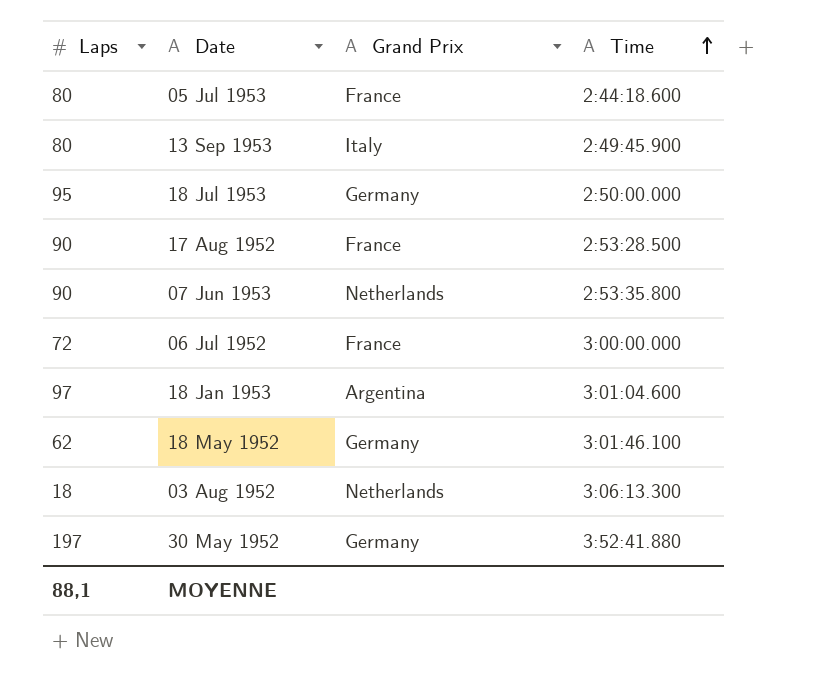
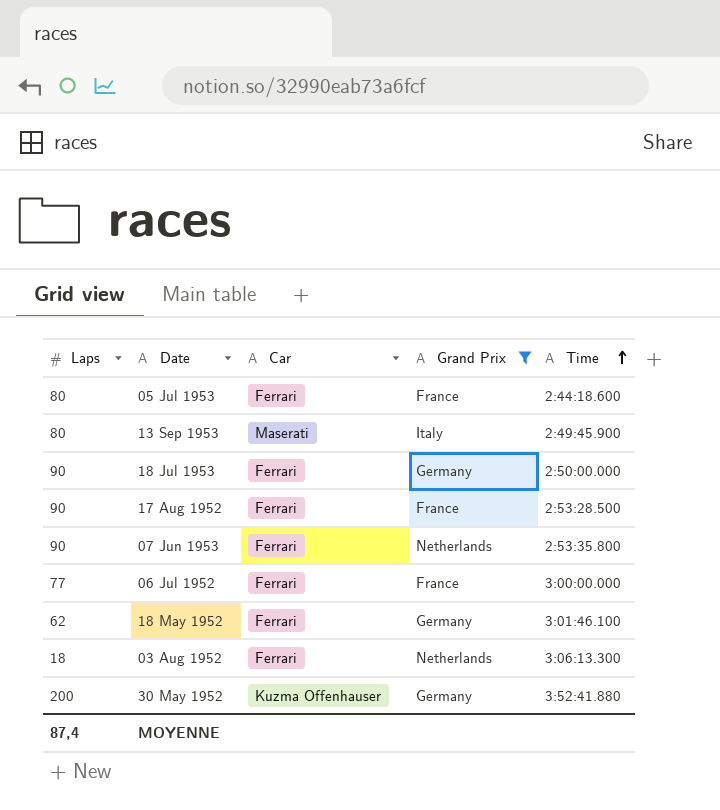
filter: none -> Grand Prix != Argentina
column Car | position: none -> 3
18 Jul 1953 | Laps: 95 -> 90
06 Jul 1952 | Laps: 72 -> 77
30 May 1952 | Laps: 197 -> 200
MOYENNE | Laps: 88,1 -> 87,4

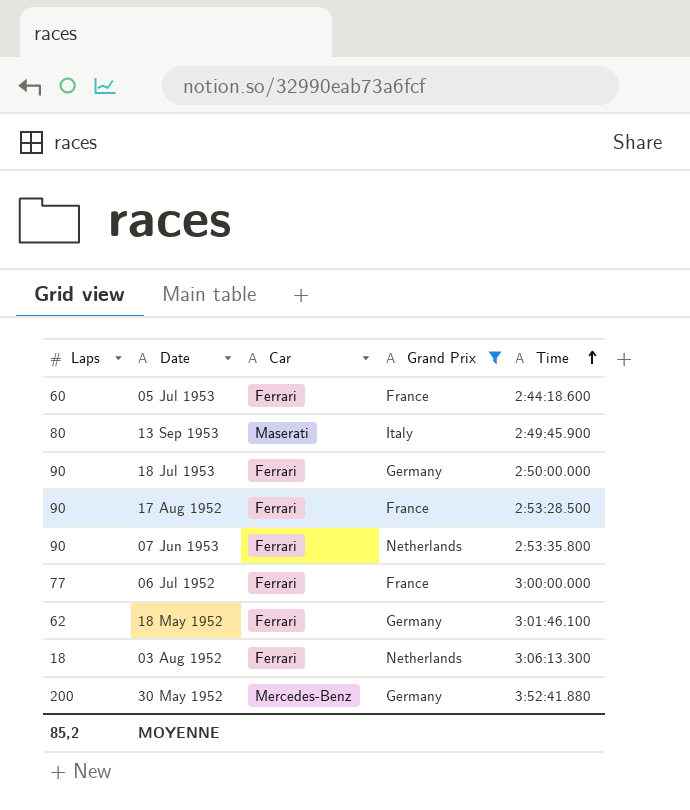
05 Jul 1953 | Laps: 80 -> 60
30 May 1952 | Car: Kuzma Offenhauser -> Mercedes-Benz
MOYENNE | Laps: 87,4 -> 85,2

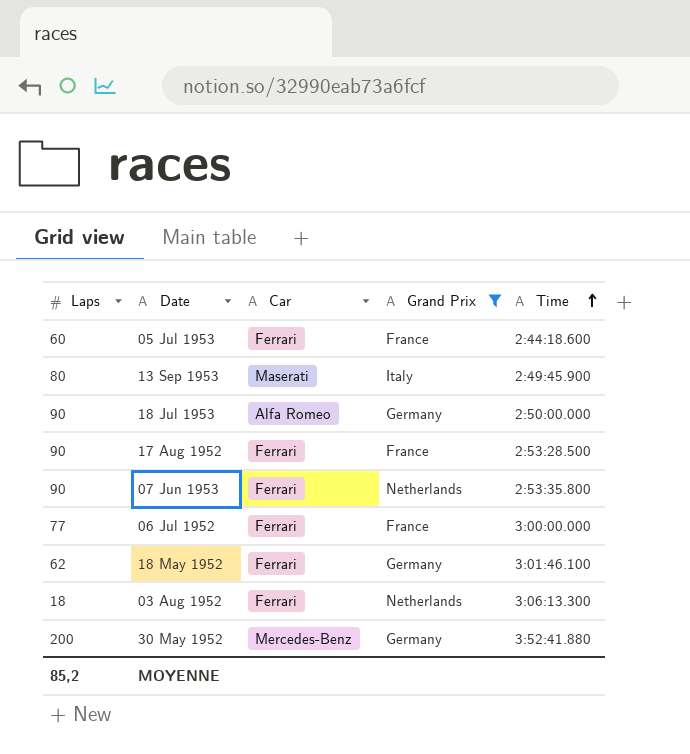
18 Jul 1953 | Car: Ferrari -> Alfa Romeo

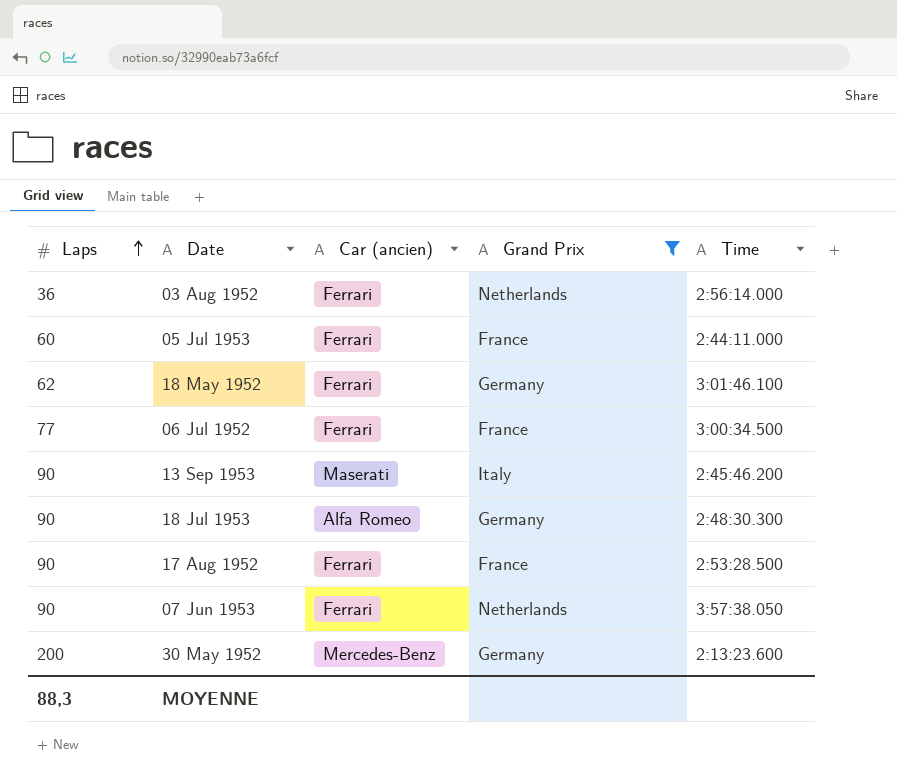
row order: Time ascending -> Laps ascending
column name: Car -> Car (ancien)
03 Aug 1952 | Laps: 18 -> 36
03 Aug 1952 | Time: 3:06:13.300 -> 2:56:14.000
05 Jul 1953 | Time: 2:44:18.600 -> 2:44:11.000
06 Jul 1952 | Time: 3:00:00.000 -> 3:00:34.500
13 Sep 1953 | Laps: 80 -> 90
13 Sep 1953 | Time: 2:49:45.900 -> 2:45:46.200
18 Jul 1953 | Time: 2:50:00.000 -> 2:48:30.300
07 Jun 1953 | Time: 2:53:35.800 -> 3:57:38.050
30 May 1952 | Time: 3:52:41.880 -> 2:13:23.600
MOYENNE | Laps: 85,2 -> 88,3

